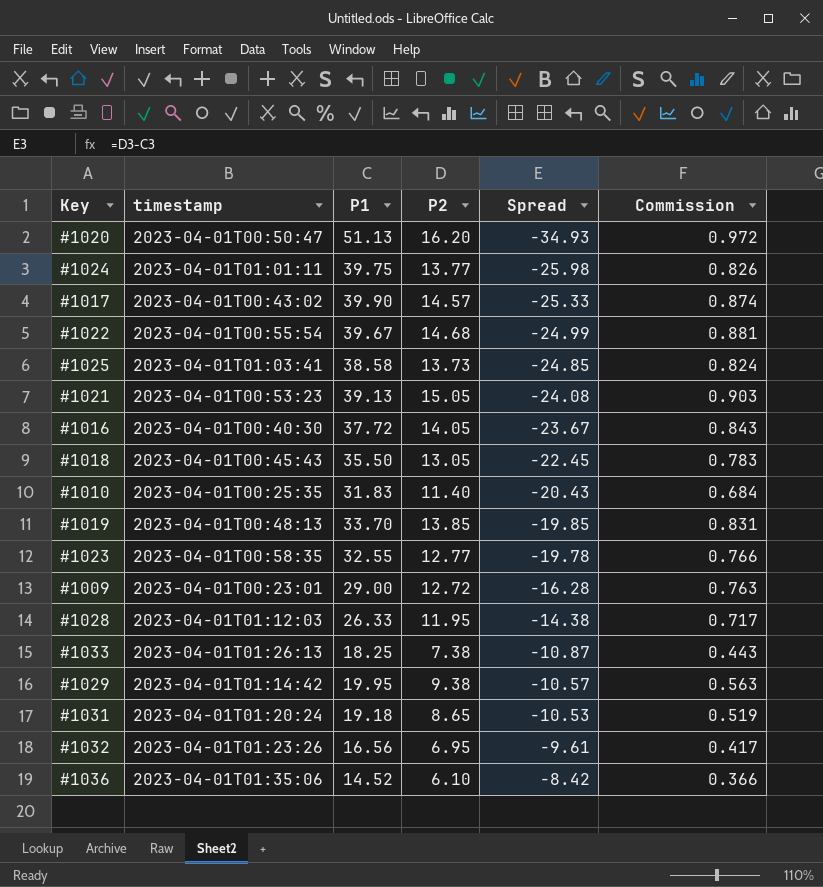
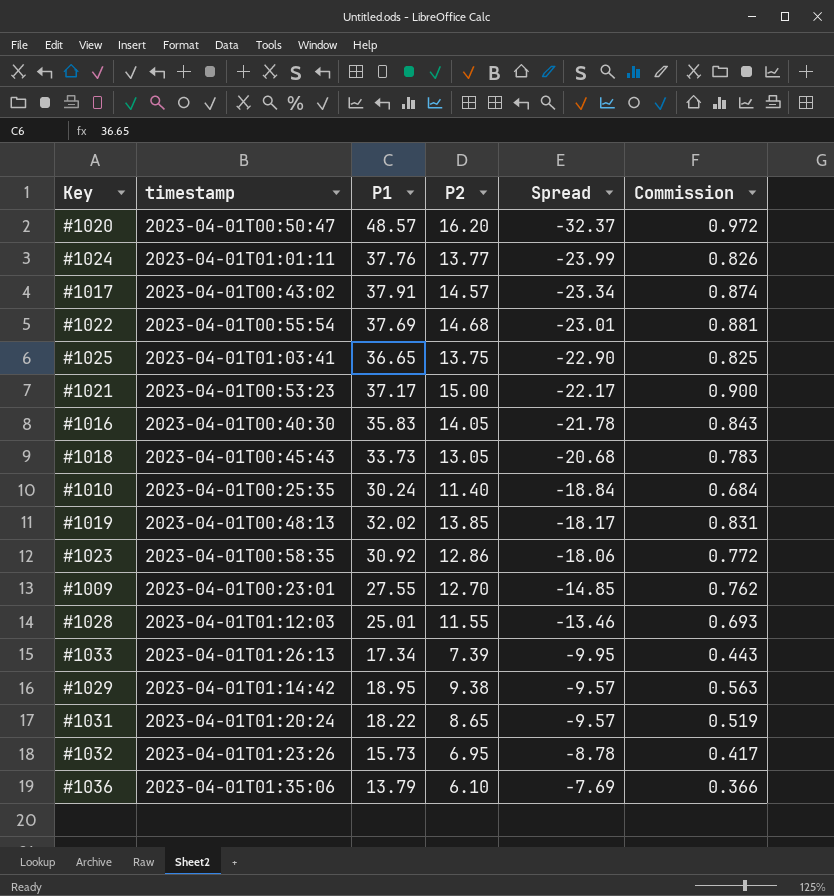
#1020 | P1: 51.13 -> 48.57
#1020 | Spread: -34.93 -> -32.37
#1024 | P1: 39.75 -> 37.76
#1024 | Spread: -25.98 -> -23.99
#1017 | P1: 39.90 -> 37.91
#1017 | Spread: -25.33 -> -23.34
#1022 | P1: 39.67 -> 37.69
#1022 | Spread: -24.99 -> -23.01
#1025 | P1: 38.58 -> 36.65
#1025 | P2: 13.73 -> 13.75
#1025 | Spread: -24.85 -> -22.90
#1025 | Commission: 0.824 -> 0.825
#1021 | P1: 39.13 -> 37.17
#1021 | P2: 15.05 -> 15.00
#1021 | Spread: -24.08 -> -22.17
#1021 | Commission: 0.903 -> 0.900
#1016 | P1: 37.72 -> 35.83
#1016 | Spread: -23.67 -> -21.78
#1018 | P1: 35.50 -> 33.73
#1018 | Spread: -22.45 -> -20.68
#1010 | P1: 31.83 -> 30.24
#1010 | Spread: -20.43 -> -18.84
#1019 | P1: 33.70 -> 32.02
#1019 | Spread: -19.85 -> -18.17
#1023 | P1: 32.55 -> 30.92
#1023 | P2: 12.77 -> 12.86
#1023 | Spread: -19.78 -> -18.06
#1023 | Commission: 0.766 -> 0.772
#1009 | P1: 29.00 -> 27.55
#1009 | P2: 12.72 -> 12.70
#1009 | Spread: -16.28 -> -14.85
#1009 | Commission: 0.763 -> 0.762
#1028 | P1: 26.33 -> 25.01
#1028 | P2: 11.95 -> 11.55
#1028 | Spread: -14.38 -> -13.46
#1028 | Commission: 0.717 -> 0.693
#1033 | P1: 18.25 -> 17.34
#1033 | P2: 7.38 -> 7.39
#1033 | Spread: -10.87 -> -9.95
#1029 | P1: 19.95 -> 18.95
#1029 | Spread: -10.57 -> -9.57
#1031 | P1: 19.18 -> 18.22
#1031 | Spread: -10.53 -> -9.57
#1032 | P1: 16.56 -> 15.73
#1032 | Spread: -9.61 -> -8.78
#1036 | P1: 14.52 -> 13.79
#1036 | Spread: -8.42 -> -7.69

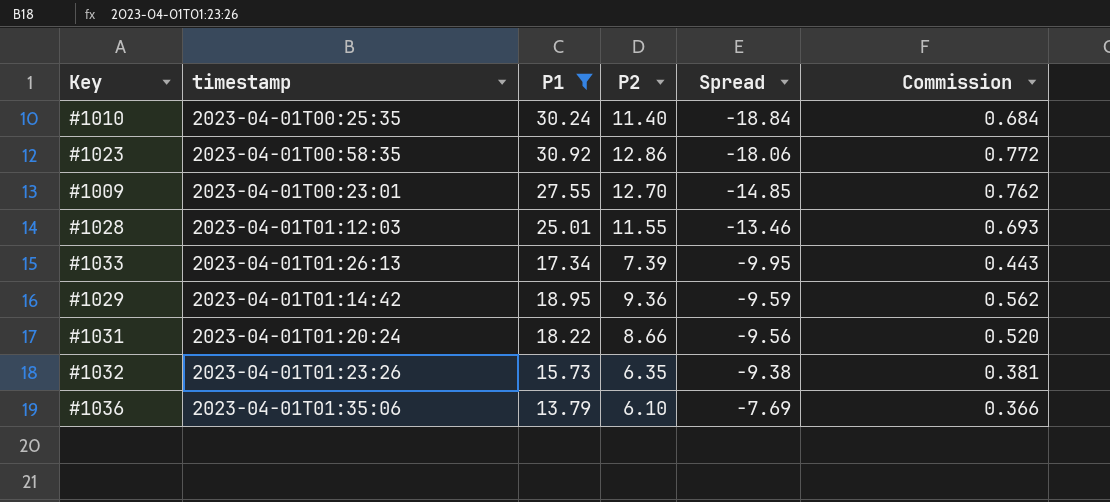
filter: none -> P1 <= 30.92
#1029 | P2: 9.38 -> 9.36
#1029 | Spread: -9.57 -> -9.59
#1029 | Commission: 0.563 -> 0.562
#1031 | P2: 8.65 -> 8.66
#1031 | Spread: -9.57 -> -9.56
#1031 | Commission: 0.519 -> 0.520
#1032 | P2: 6.95 -> 6.35
#1032 | Spread: -8.78 -> -9.38
#1032 | Commission: 0.417 -> 0.381

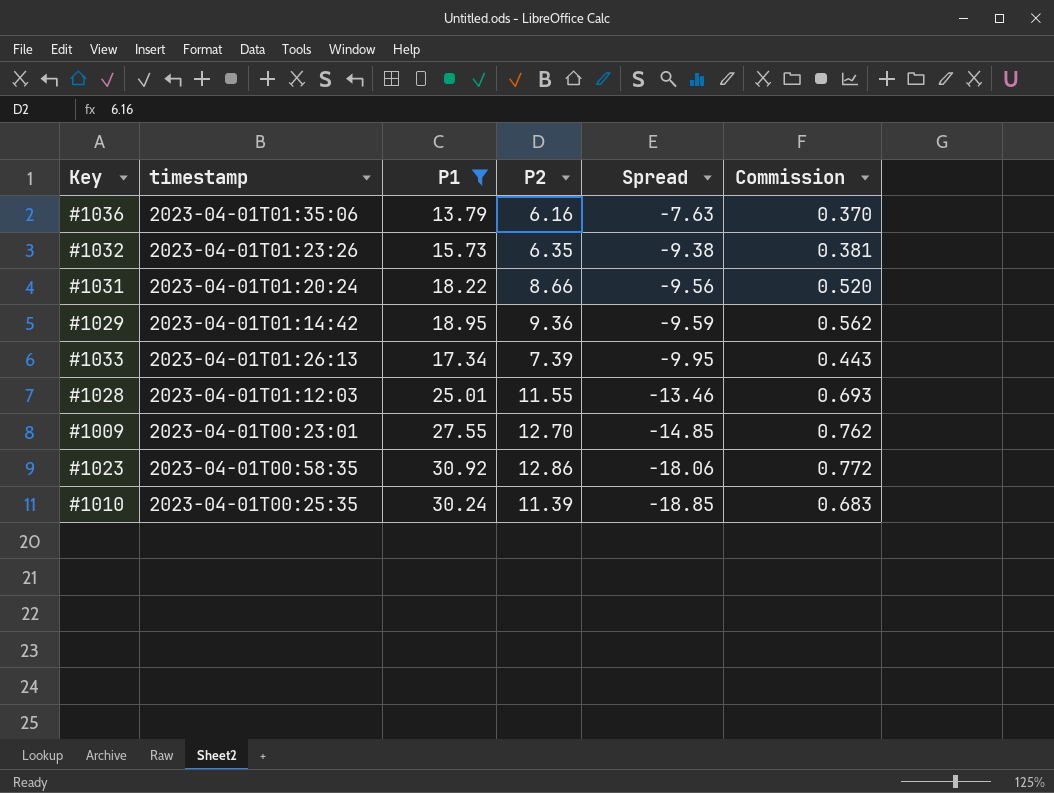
row order: Spread ascending -> Spread descending
#1036 | P2: 6.10 -> 6.16
#1036 | Spread: -7.69 -> -7.63
#1036 | Commission: 0.366 -> 0.370
#1010 | P2: 11.40 -> 11.39
#1010 | Spread: -18.84 -> -18.85
#1010 | Commission: 0.684 -> 0.683

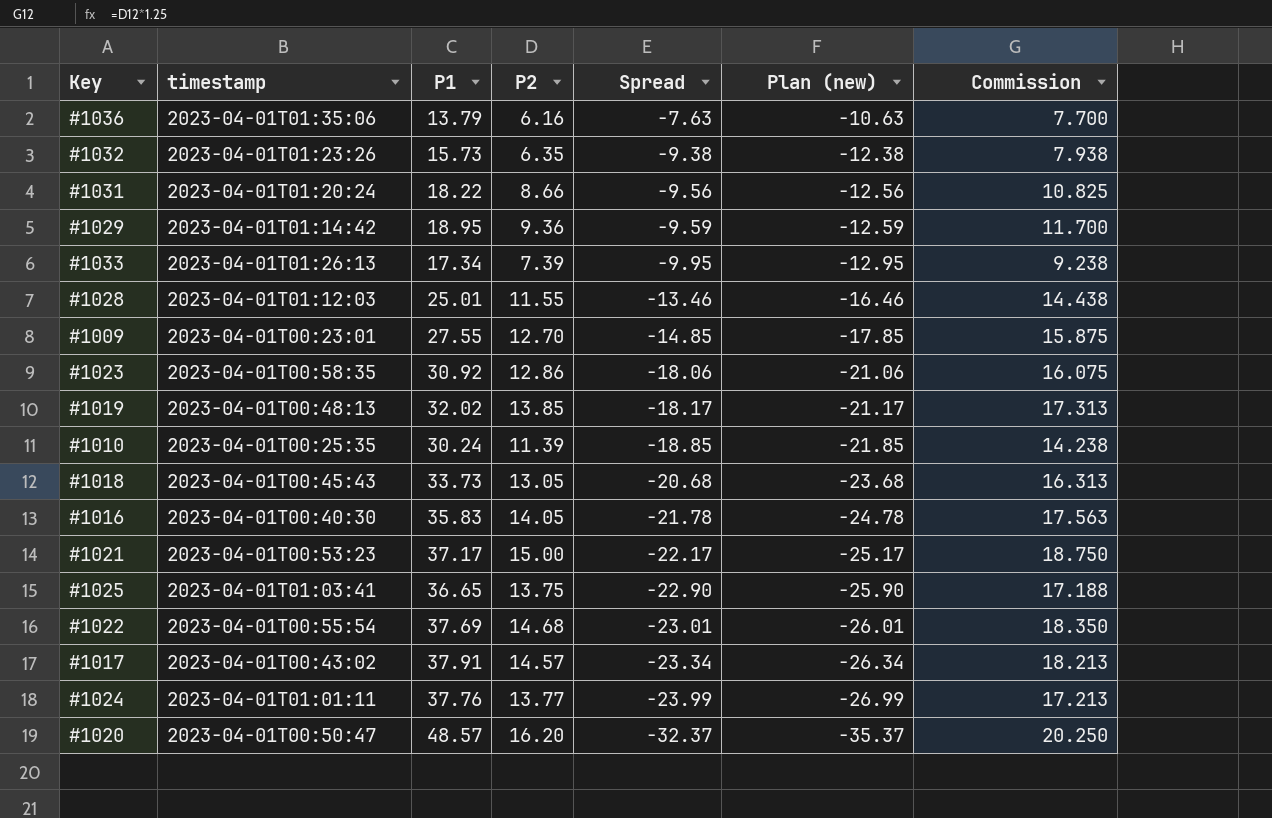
filter: P1 <= 30.92 -> none
column Plan (new) | formula: none -> [Spread] - 3
column Commission | formula: [P2] * 0.06 -> [P2] * 1.25

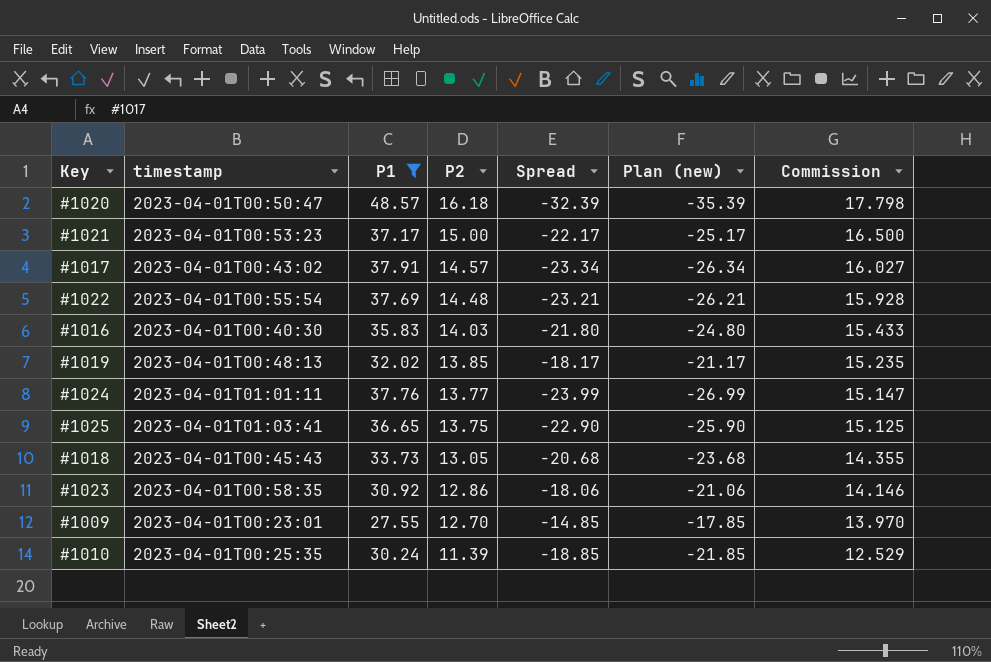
filter: none -> P1 >= 27.55
row order: Spread descending -> P2 descending
column Commission | formula: [P2] * 1.25 -> [P2] * 1.1
#1020 | P2: 16.20 -> 16.18
#1020 | Spread: -32.37 -> -32.39
#1020 | Plan (new): -35.37 -> -35.39
#1022 | P2: 14.68 -> 14.48
#1022 | Spread: -23.01 -> -23.21
#1022 | Plan (new): -26.01 -> -26.21
#1016 | P2: 14.05 -> 14.03
#1016 | Spread: -21.78 -> -21.80
#1016 | Plan (new): -24.78 -> -24.80

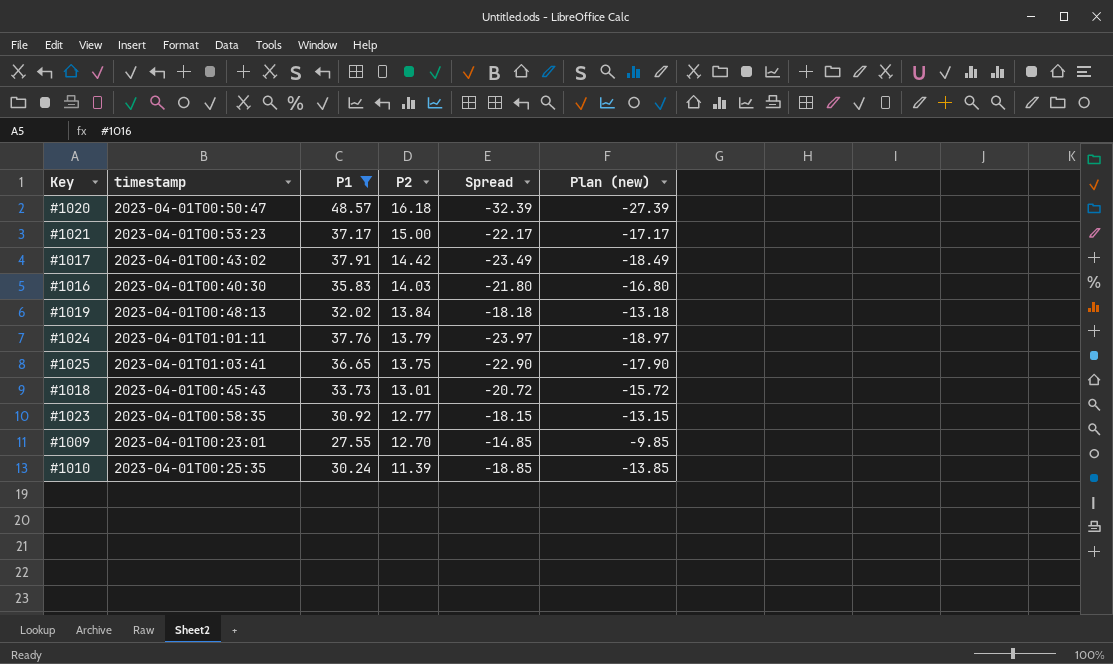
column Commission | formula: [P2] * 1.1 -> none
column Plan (new) | formula: [Spread] - 3 -> [Spread] + 5
row #1022: 2023-04-01T00:55:54 | 37.69 | 14.48 | -23.21 | -26.21 | 15.928 -> none
#1017 | P2: 14.57 -> 14.42
#1017 | Spread: -23.34 -> -23.49
#1019 | P2: 13.85 -> 13.84
#1019 | Spread: -18.17 -> -18.18
#1024 | P2: 13.77 -> 13.79
#1024 | Spread: -23.99 -> -23.97
#1018 | P2: 13.05 -> 13.01
#1018 | Spread: -20.68 -> -20.72
#1023 | P2: 12.86 -> 12.77
#1023 | Spread: -18.06 -> -18.15

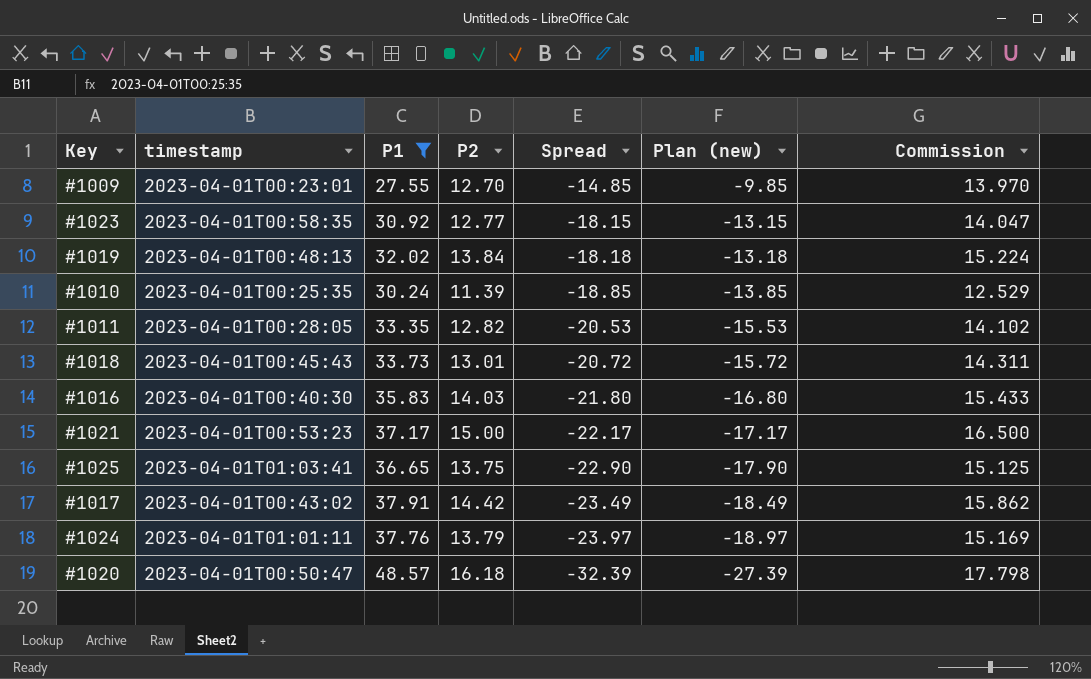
row order: P2 descending -> Spread descending
column Commission | formula: none -> [P2] * 1.1
row #1011: none -> 2023-04-01T00:28:05 | 33.35 | 12.82 | -20.53 | -15.53 | 14.102

